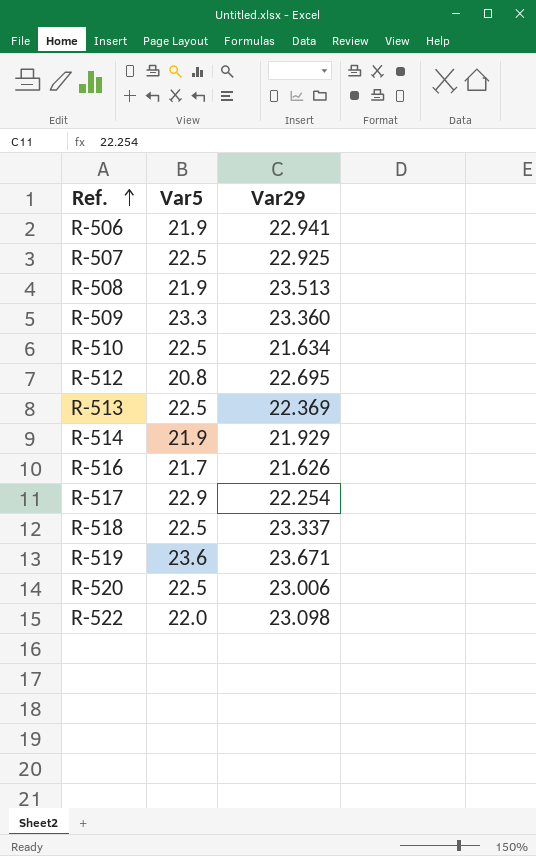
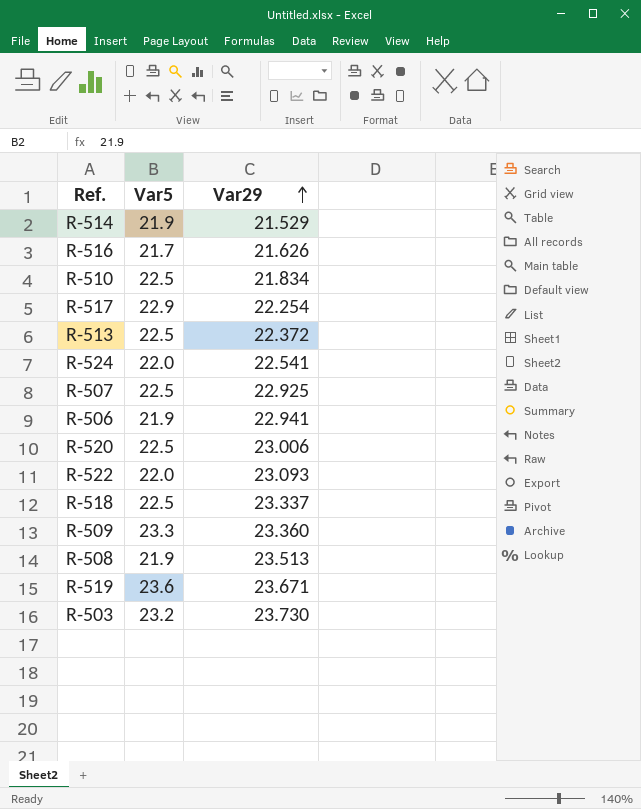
row order: Ref. ascending -> Var29 ascending
row R-512: 20.8 | 22.695 -> none
R-514 | Var29: 21.929 -> 21.529
R-510 | Var29: 21.634 -> 21.834
R-513 | Var29: 22.369 -> 22.372
row R-524: none -> 22.0 | 22.541
R-522 | Var29: 23.098 -> 23.093
row R-503: none -> 23.2 | 23.730

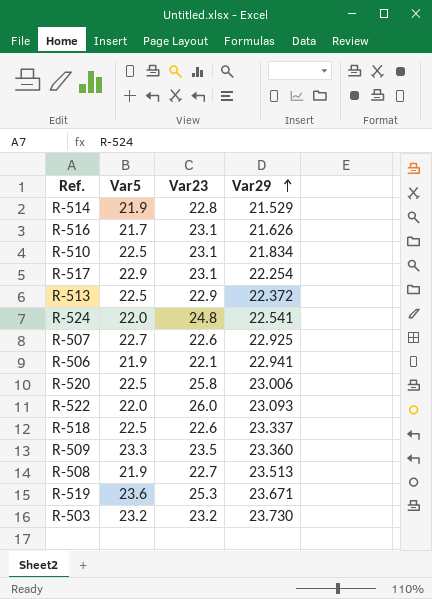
column Var23 | position: none -> 3
R-507 | Var5: 22.5 -> 22.7

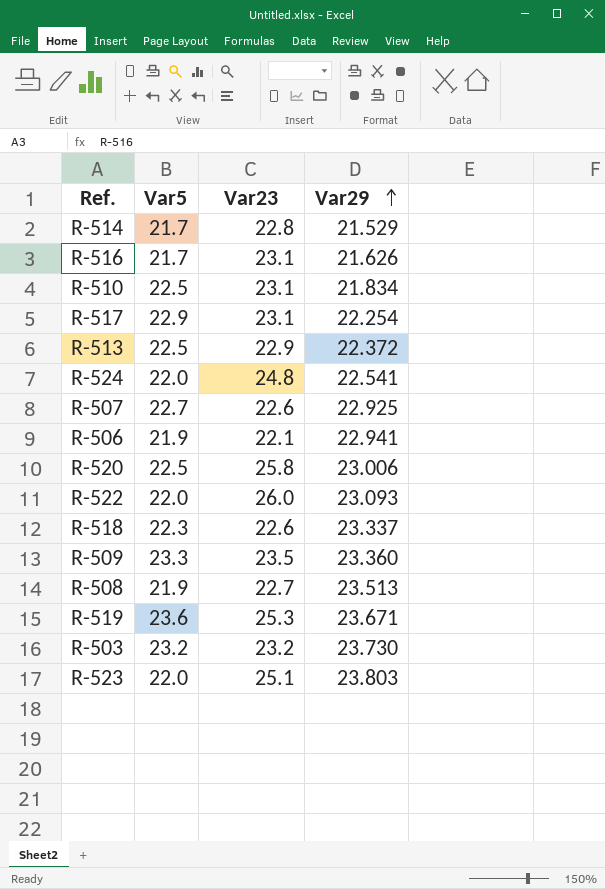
R-514 | Var5: 21.9 -> 21.7
R-518 | Var5: 22.5 -> 22.3
row R-523: none -> 22.0 | 25.1 | 23.803

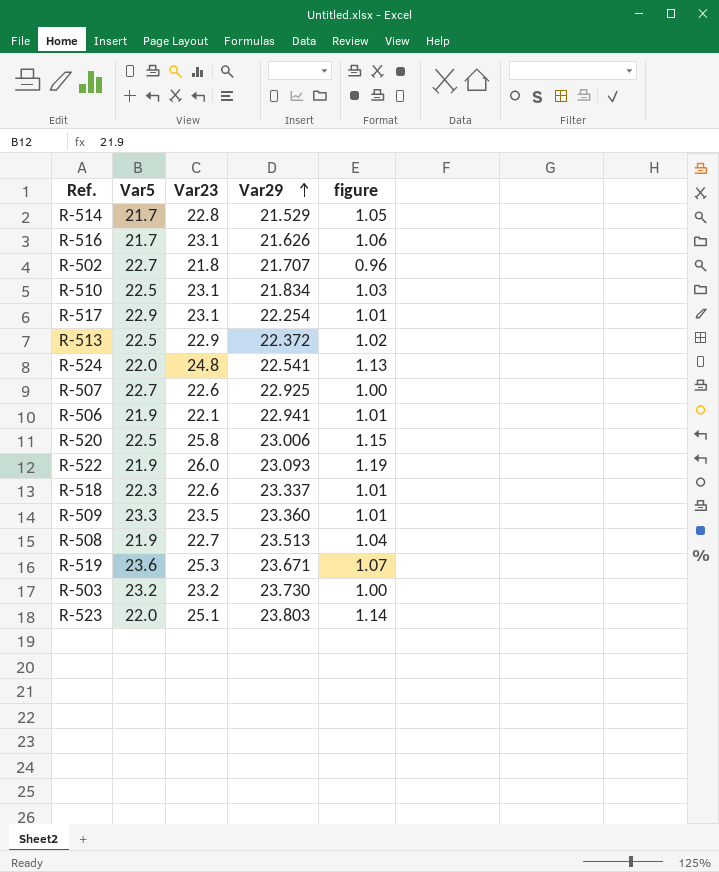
column figure | formula: none -> [Var23] / [Var5]
row R-502: none -> 22.7 | 21.8 | 21.707 | 0.96
R-522 | Var5: 22.0 -> 21.9

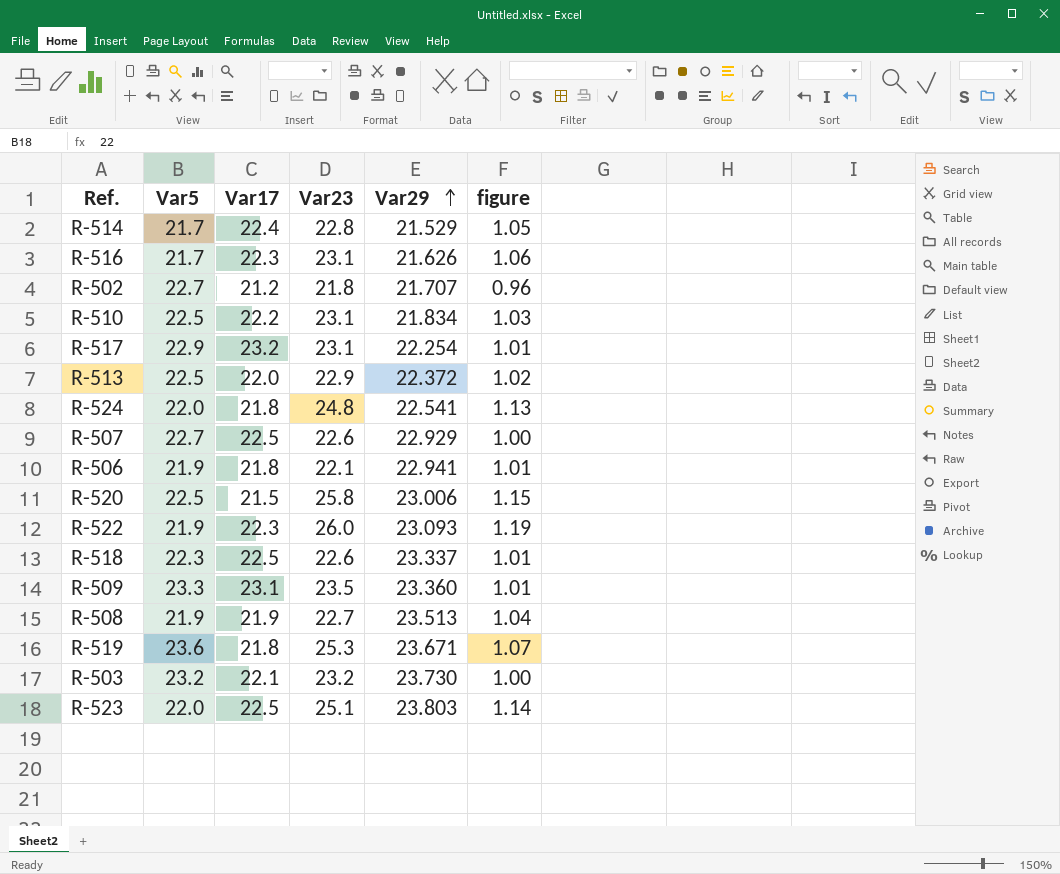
column Var17 | position: none -> 3
R-507 | Var29: 22.925 -> 22.929

